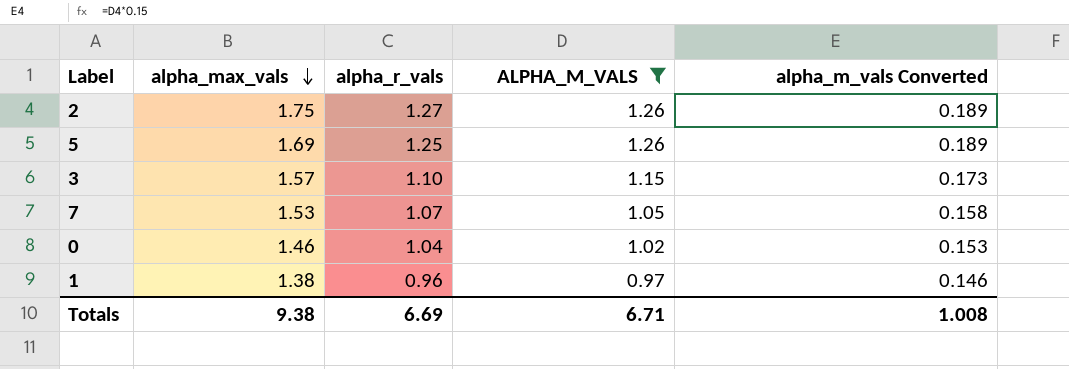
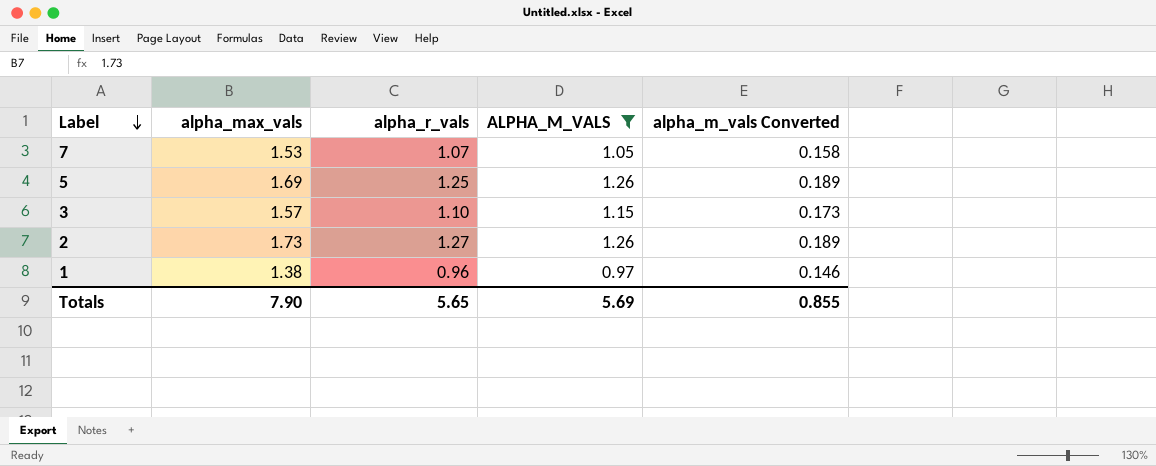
row order: alpha_max_vals descending -> Label descending
row 0: 1.46 | 1.04 | 1.02 | 0.153 -> none
2 | alpha_max_vals: 1.75 -> 1.73
Totals | alpha_max_vals: 9.38 -> 7.90
Totals | alpha_r_vals: 6.69 -> 5.65
Totals | ALPHA_M_VALS: 6.71 -> 5.69
Totals | alpha_m_vals Converted: 1.008 -> 0.855

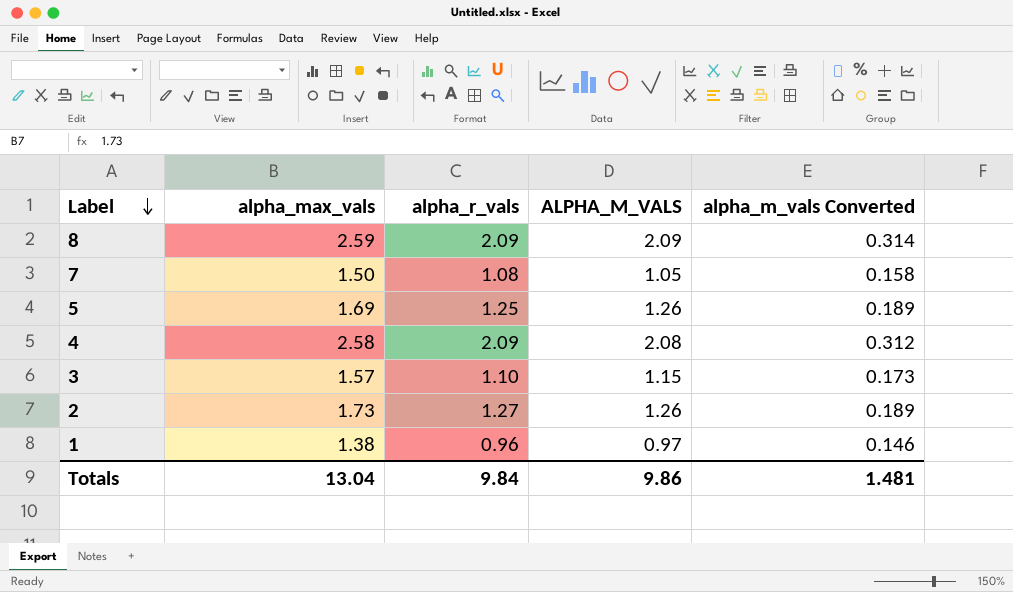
filter: ALPHA_M_VALS <= 1.26 -> none
7 | alpha_max_vals: 1.53 -> 1.50
7 | alpha_r_vals: 1.07 -> 1.08
Totals | alpha_max_vals: 7.90 -> 13.04
Totals | alpha_r_vals: 5.65 -> 9.84
Totals | ALPHA_M_VALS: 5.69 -> 9.86
Totals | alpha_m_vals Converted: 0.855 -> 1.481

